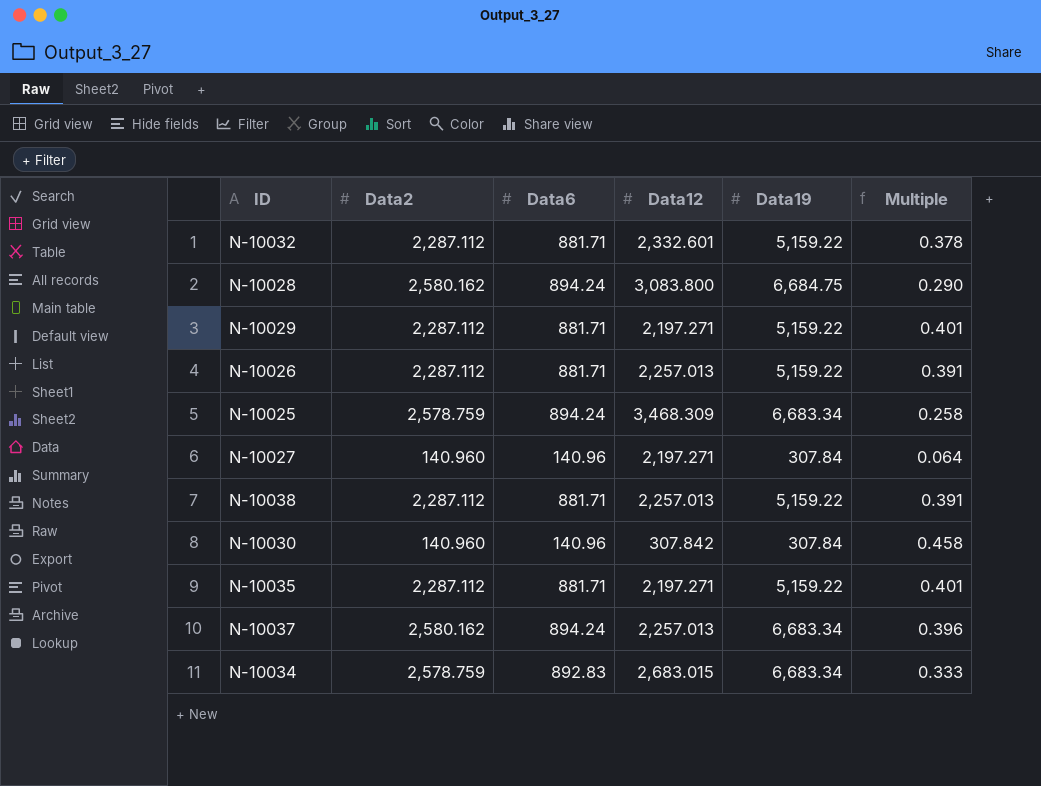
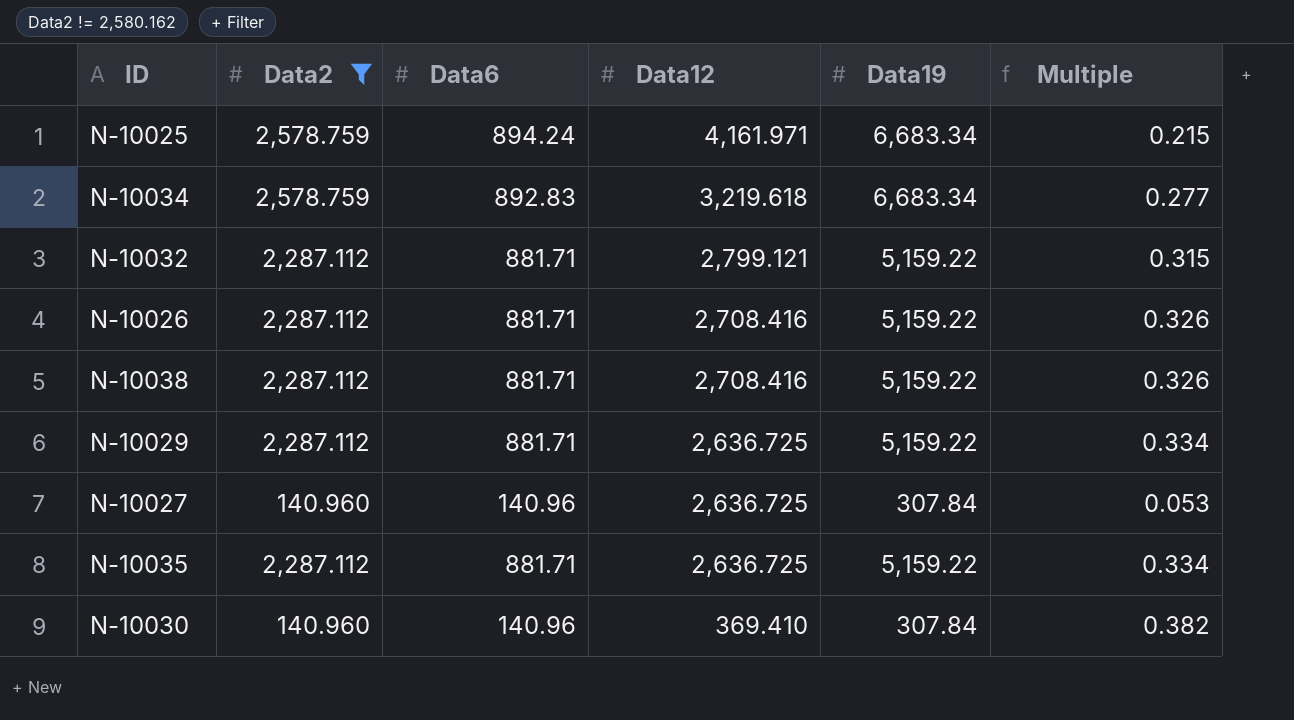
filter: none -> Data2 != 2,580.162
row order: none -> Data12 descending
N-10025 | Data12: 3,468.309 -> 4,161.971
N-10025 | Multiple: 0.258 -> 0.215
N-10034 | Data12: 2,683.015 -> 3,219.618
N-10034 | Multiple: 0.333 -> 0.277
N-10032 | Data12: 2,332.601 -> 2,799.121
N-10032 | Multiple: 0.378 -> 0.315
N-10026 | Data12: 2,257.013 -> 2,708.416
N-10026 | Multiple: 0.391 -> 0.326
N-10038 | Data12: 2,257.013 -> 2,708.416
N-10038 | Multiple: 0.391 -> 0.326
N-10029 | Data12: 2,197.271 -> 2,636.725
N-10029 | Multiple: 0.401 -> 0.334
N-10027 | Data12: 2,197.271 -> 2,636.725
N-10027 | Multiple: 0.064 -> 0.053
N-10035 | Data12: 2,197.271 -> 2,636.725
N-10035 | Multiple: 0.401 -> 0.334
N-10030 | Data12: 307.842 -> 369.410
N-10030 | Multiple: 0.458 -> 0.382

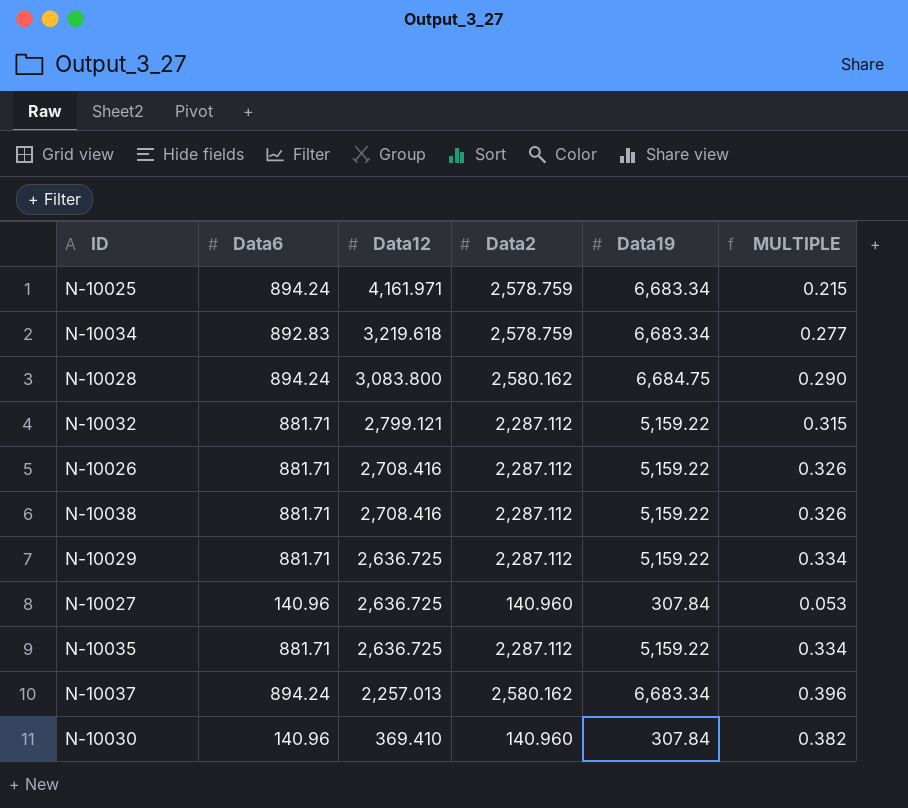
filter: Data2 != 2,580.162 -> none
column Data2 | position: 2 -> 4
column name: Multiple -> MULTIPLE

